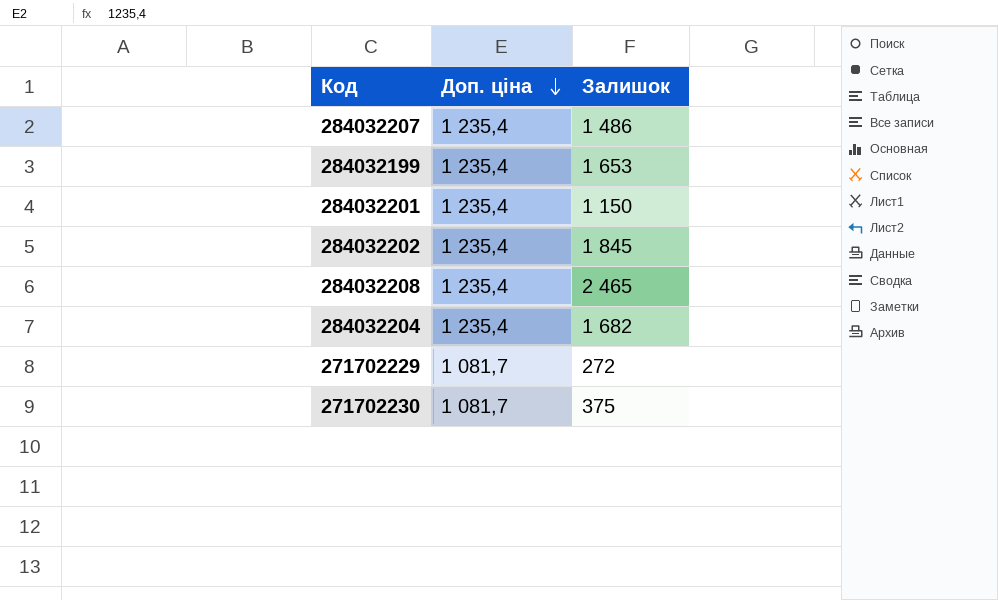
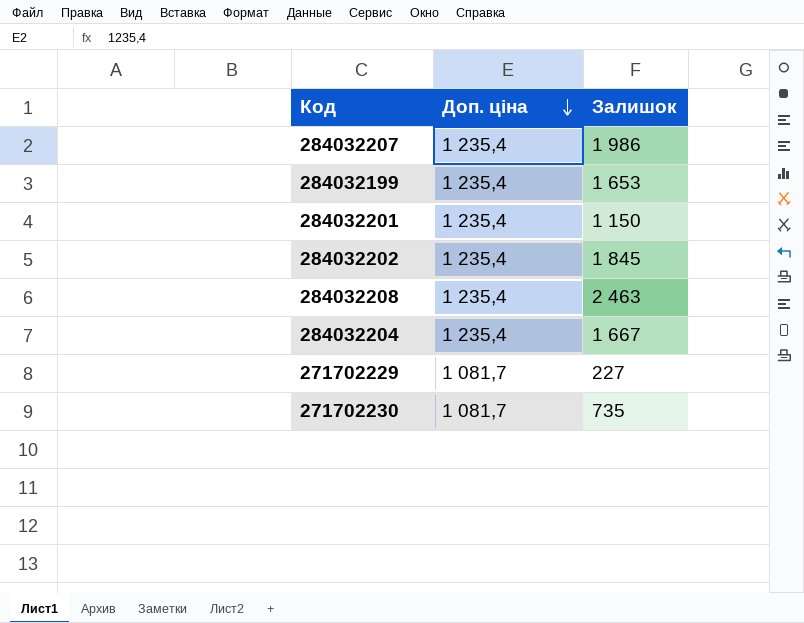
284032207 | Залишок: 1 486 -> 1 986
284032208 | Залишок: 2 465 -> 2 463
284032204 | Залишок: 1 682 -> 1 667
271702229 | Залишок: 272 -> 227
271702230 | Залишок: 375 -> 735

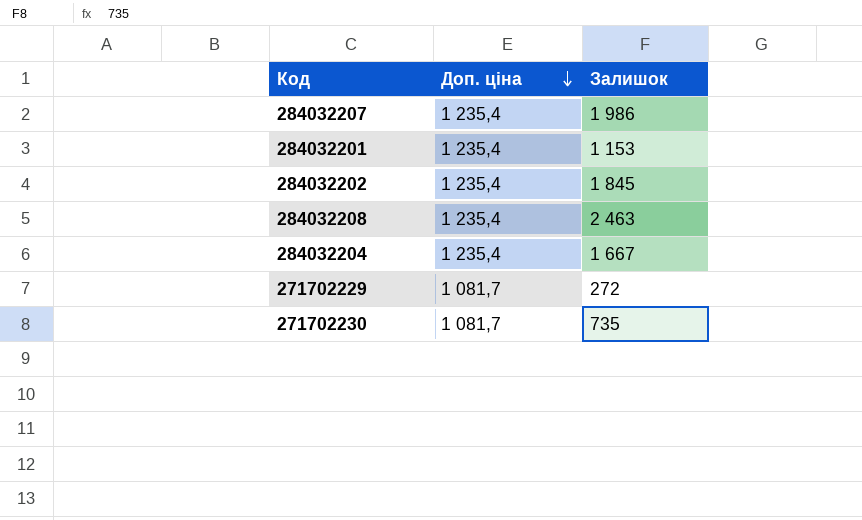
row 284032199: 1 235,4 | 1 653 -> none
284032201 | Залишок: 1 150 -> 1 153
271702229 | Залишок: 227 -> 272

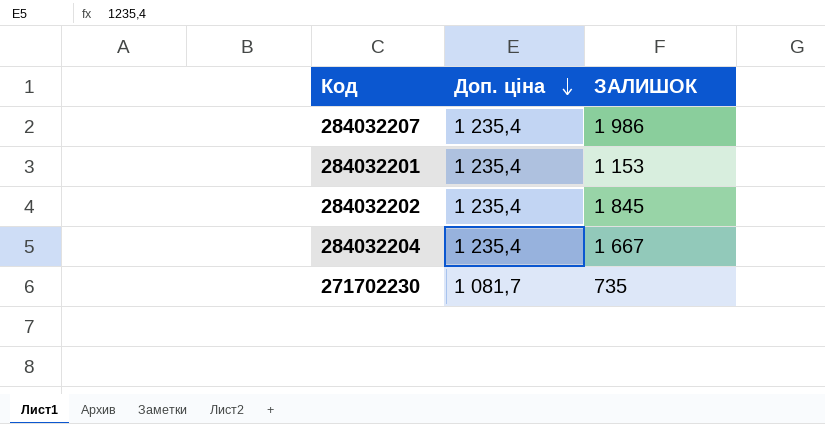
column name: Залишок -> ЗАЛИШОК
row 284032208: 1 235,4 | 2 463 -> none
row 271702229: 1 081,7 | 272 -> none

